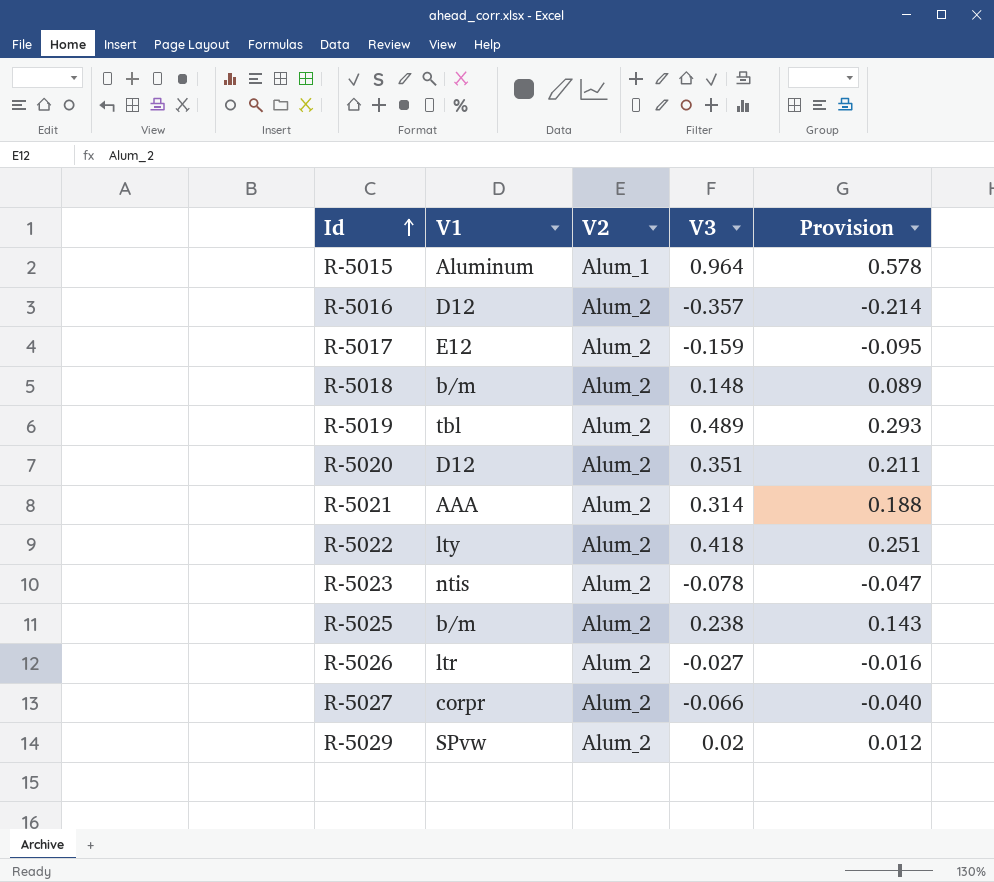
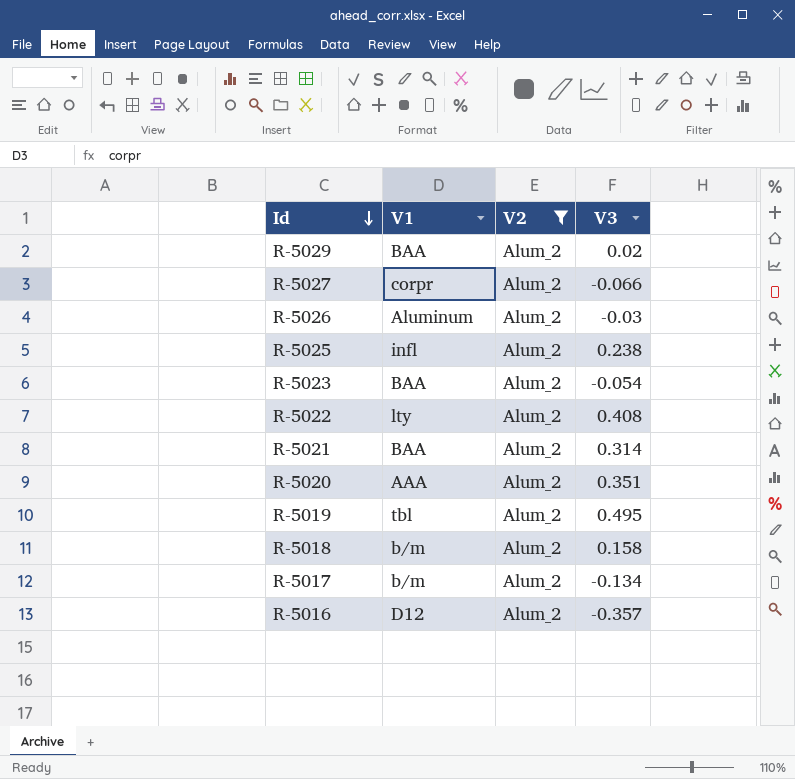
filter: none -> V2 = Alum_2
row order: Id ascending -> Id descending
column Provision | formula: [V3] * 0.6 -> none
R-5029 | V1: SPvw -> BAA
R-5026 | V1: ltr -> Aluminum
R-5026 | V3: -0.027 -> -0.03
R-5025 | V1: b/m -> infl
R-5023 | V1: ntis -> BAA
R-5023 | V3: -0.078 -> -0.054
R-5022 | V3: 0.418 -> 0.408
R-5021 | V1: AAA -> BAA
R-5020 | V1: D12 -> AAA
R-5019 | V3: 0.489 -> 0.495
R-5018 | V3: 0.148 -> 0.158
R-5017 | V1: E12 -> b/m
R-5017 | V3: -0.159 -> -0.134

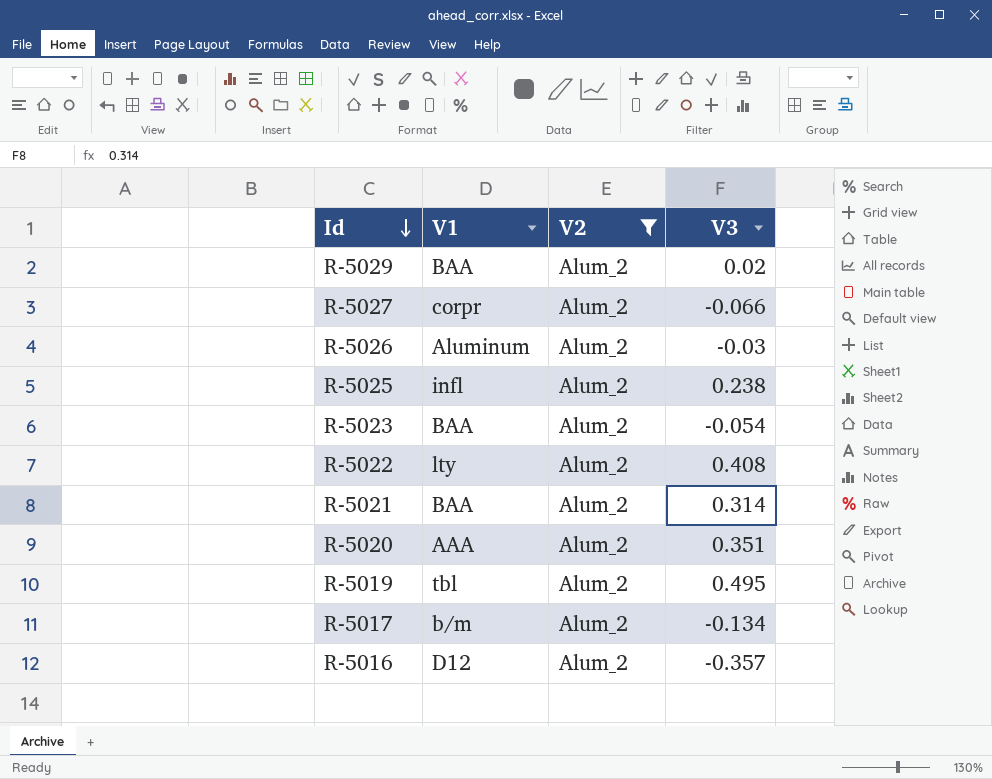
row R-5018: b/m | Alum_2 | 0.158 -> none

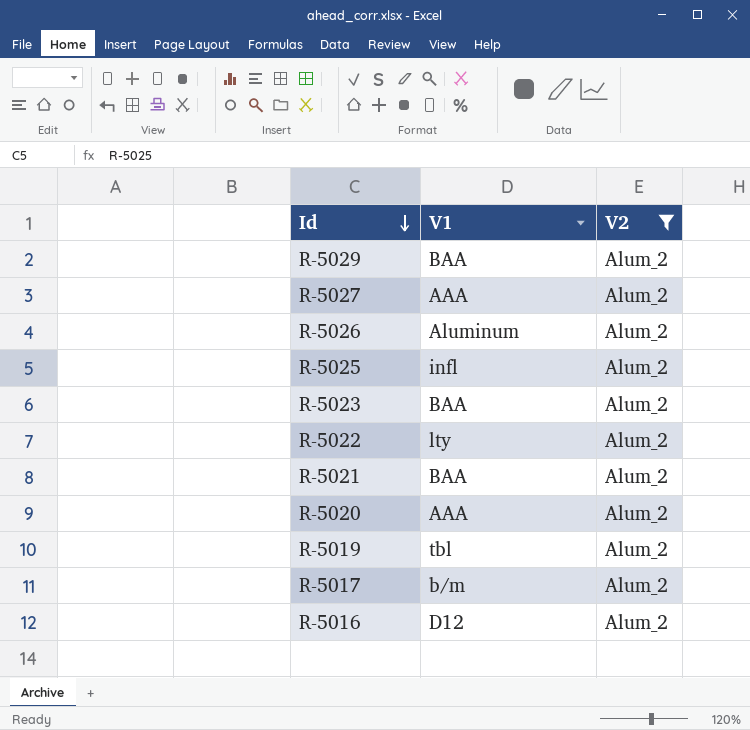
column V3 | position: 4 -> none
R-5027 | V1: corpr -> AAA

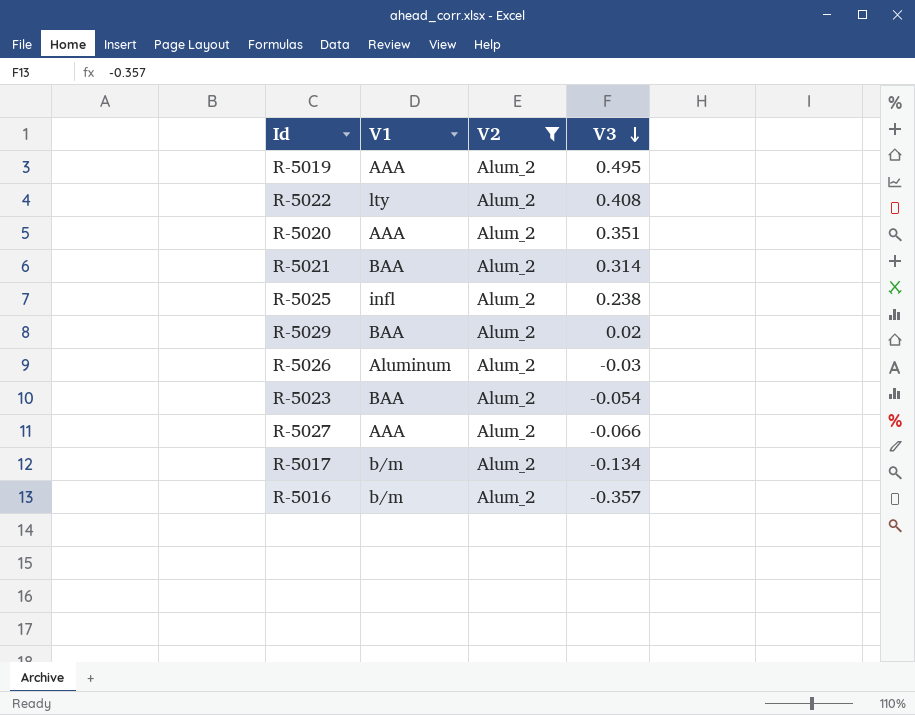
row order: Id descending -> V3 descending
column V3 | position: none -> 4
R-5019 | V1: tbl -> AAA
R-5016 | V1: D12 -> b/m

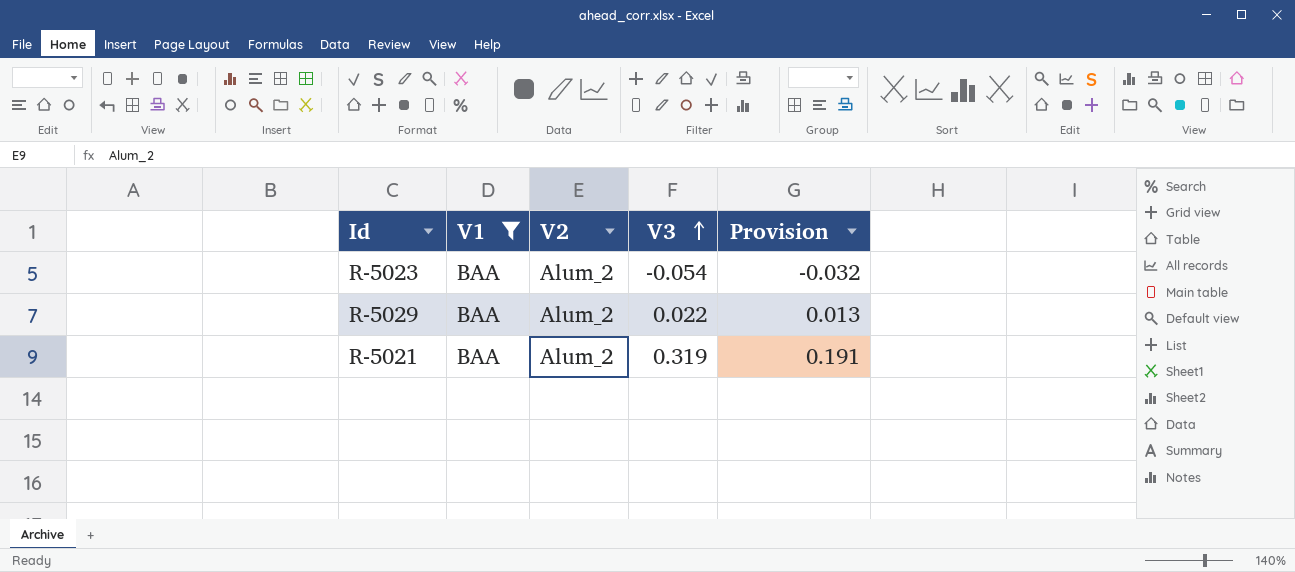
filter: V2 = Alum_2 -> V1 = BAA
row order: V3 descending -> V3 ascending
column Provision | formula: none -> [V3] * 0.6
R-5029 | V3: 0.02 -> 0.022
R-5021 | V3: 0.314 -> 0.319

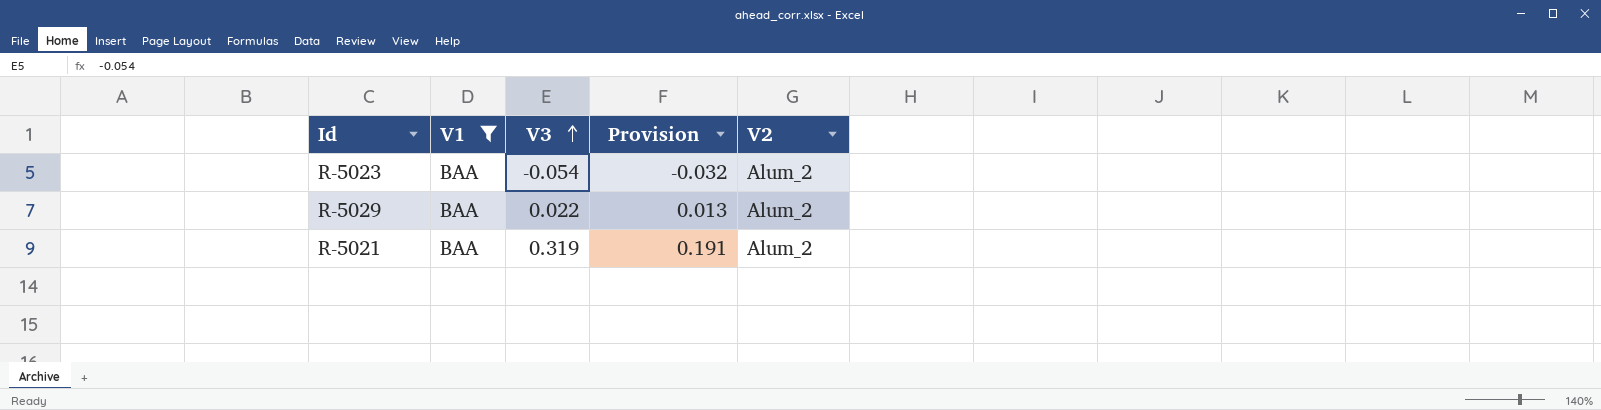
column V2 | position: 3 -> 5

